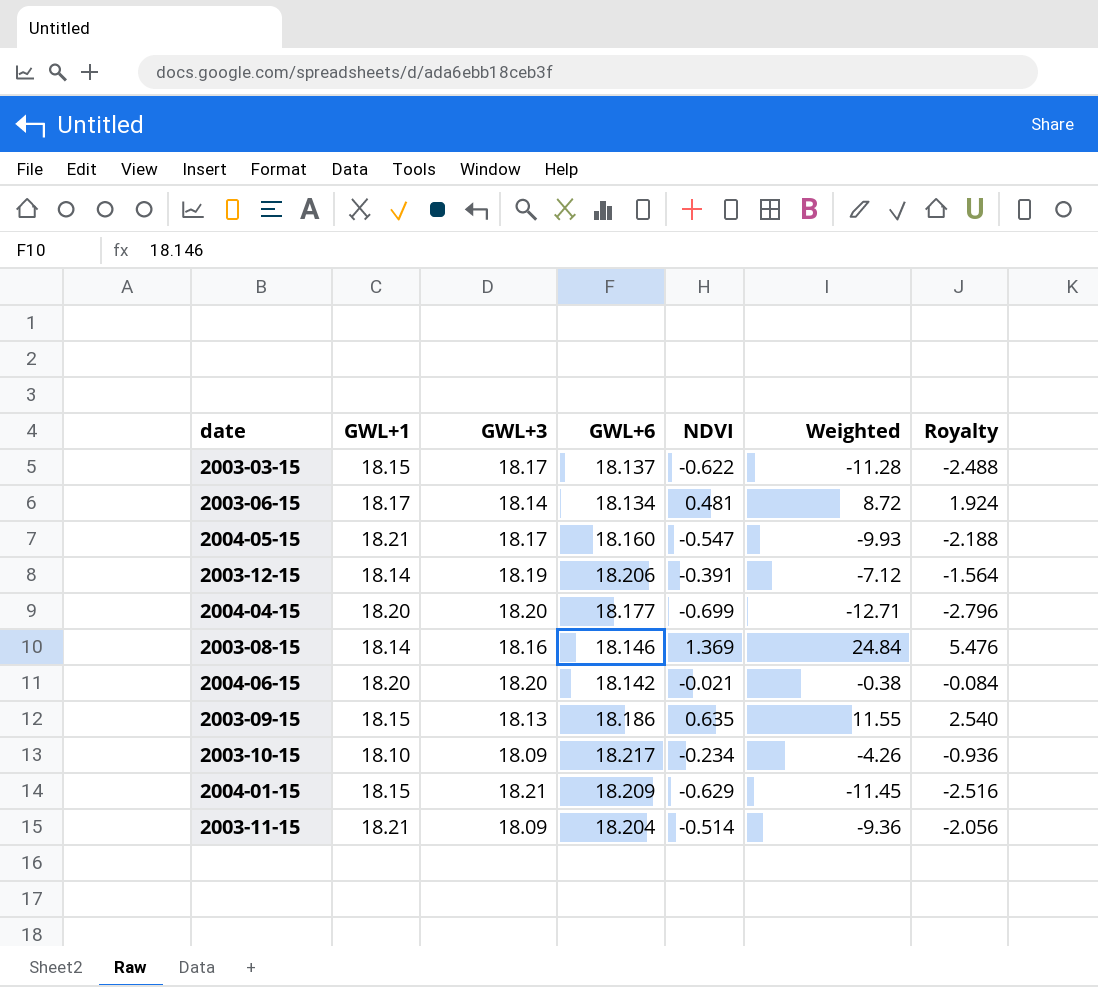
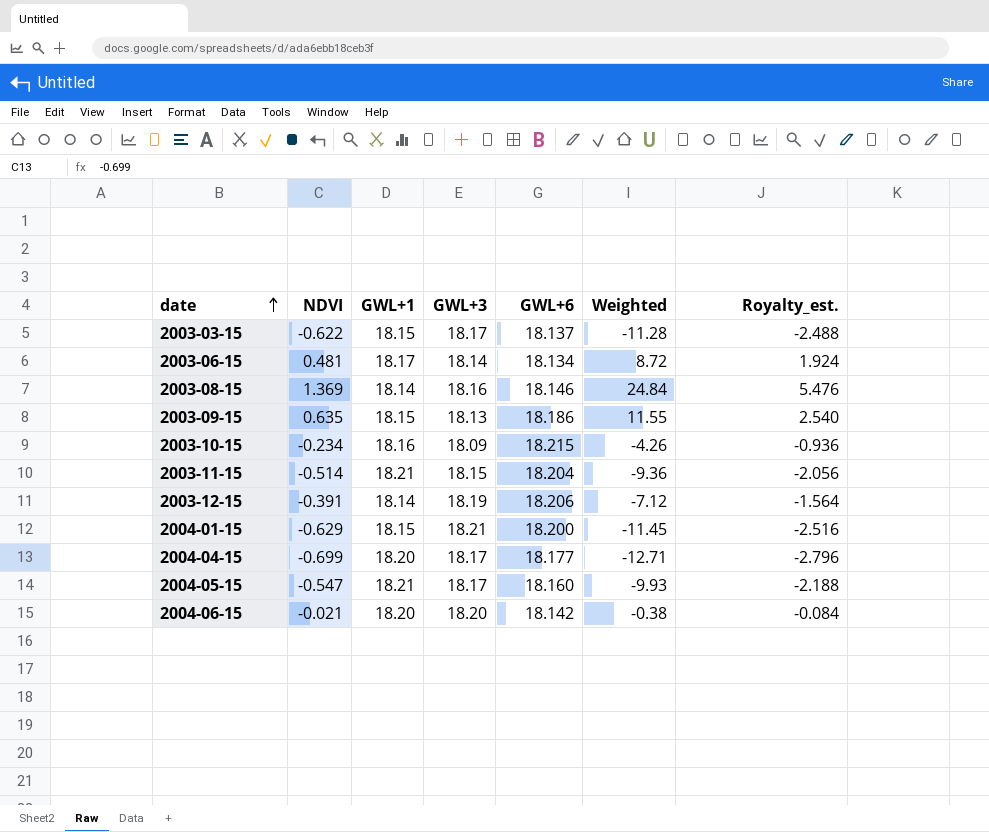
row order: none -> date ascending
column NDVI | position: 5 -> 2
column name: Royalty -> Royalty_est.
2003-10-15 | GWL+1: 18.10 -> 18.16
2003-10-15 | GWL+6: 18.217 -> 18.215
2003-11-15 | GWL+3: 18.09 -> 18.15
2004-01-15 | GWL+6: 18.209 -> 18.200
2004-04-15 | GWL+3: 18.20 -> 18.17

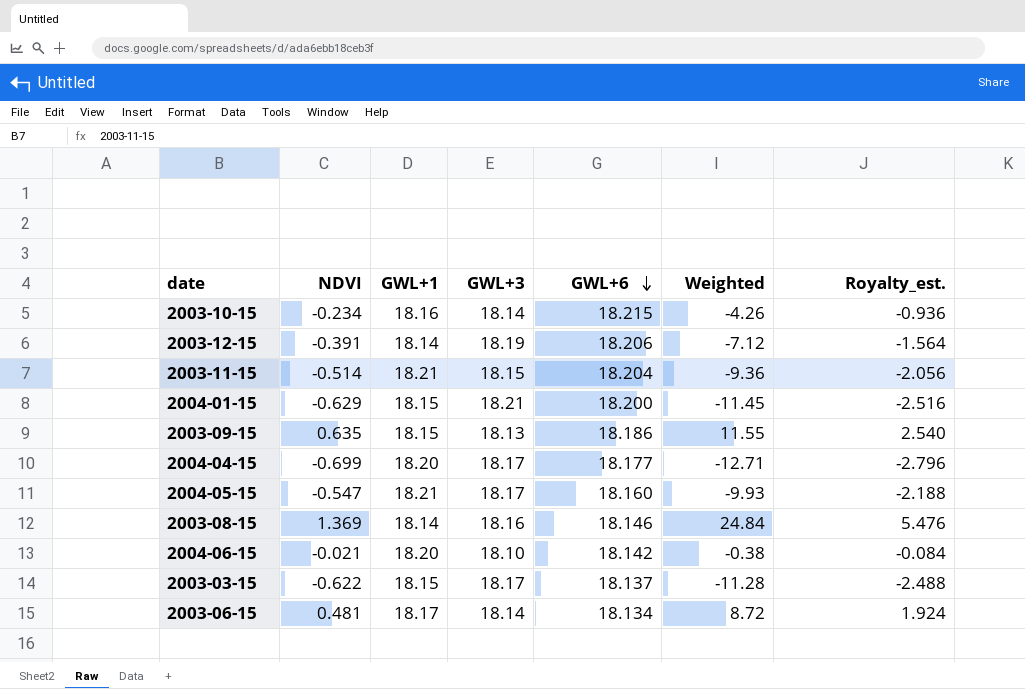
row order: date ascending -> GWL+6 descending
2003-10-15 | GWL+3: 18.09 -> 18.14
2004-06-15 | GWL+3: 18.20 -> 18.10

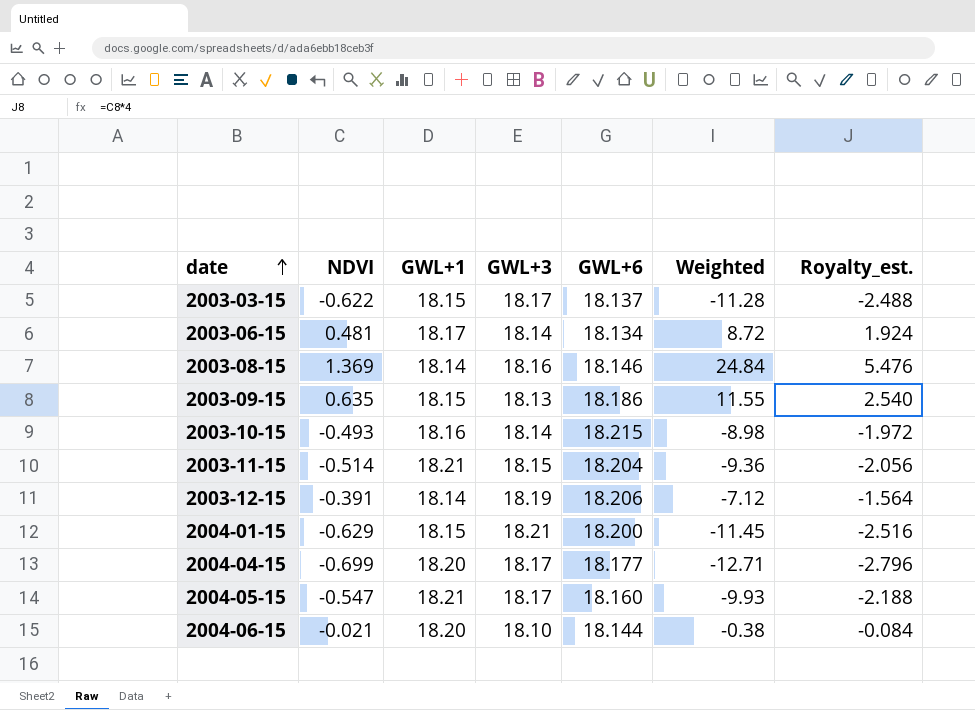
row order: GWL+6 descending -> date ascending
2003-10-15 | NDVI: -0.234 -> -0.493
2003-10-15 | Weighted: -4.26 -> -8.98
2003-10-15 | Royalty_est.: -0.936 -> -1.972
2004-06-15 | GWL+6: 18.142 -> 18.144

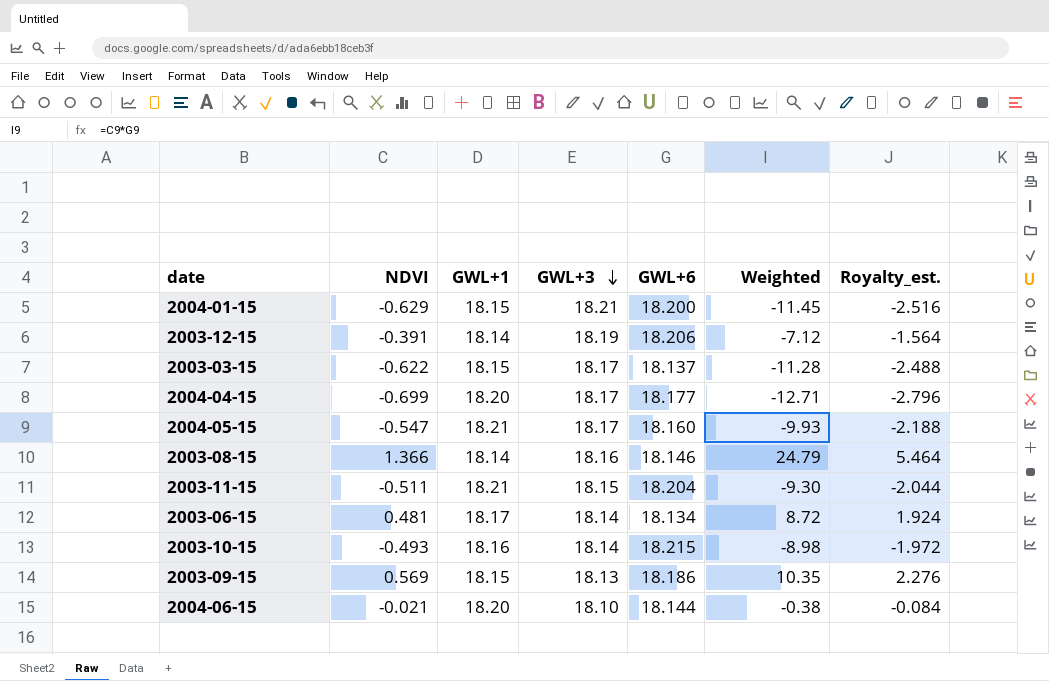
row order: date ascending -> GWL+3 descending
2003-08-15 | NDVI: 1.369 -> 1.366
2003-08-15 | Weighted: 24.84 -> 24.79
2003-08-15 | Royalty_est.: 5.476 -> 5.464
2003-11-15 | NDVI: -0.514 -> -0.511
2003-11-15 | Weighted: -9.36 -> -9.30
2003-11-15 | Royalty_est.: -2.056 -> -2.044
2003-09-15 | NDVI: 0.635 -> 0.569
2003-09-15 | Weighted: 11.55 -> 10.35
2003-09-15 | Royalty_est.: 2.540 -> 2.276

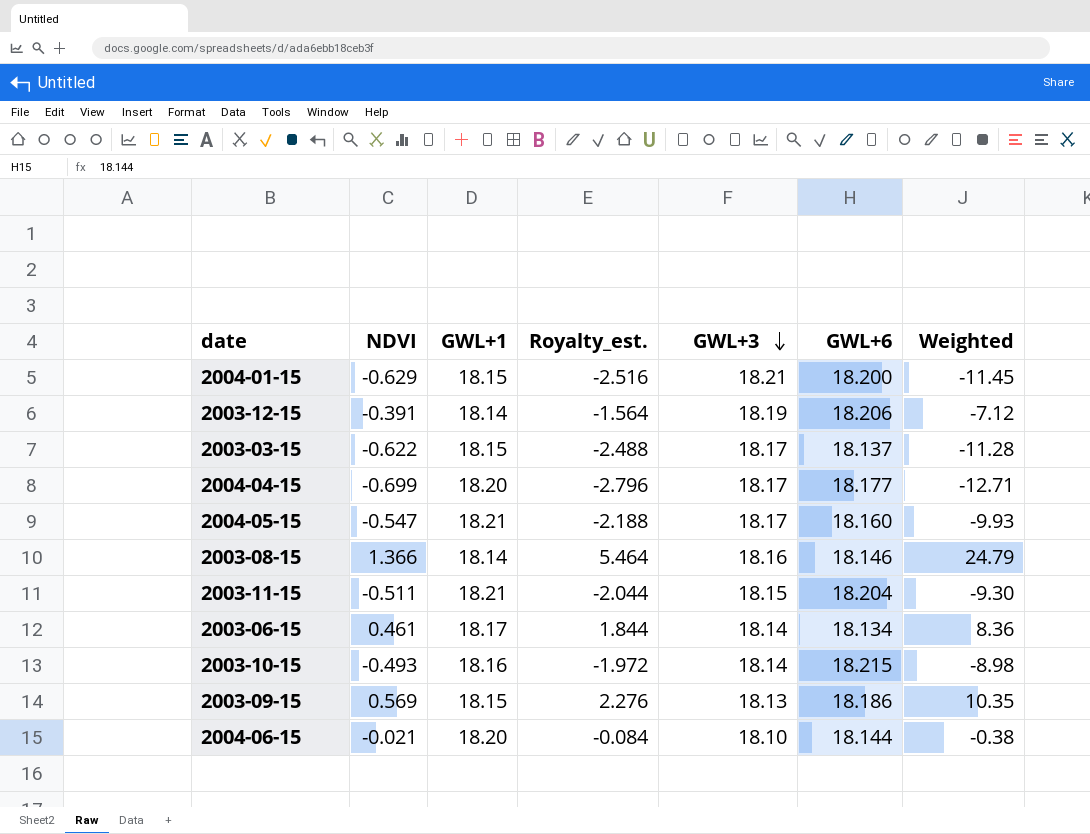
column Royalty_est. | position: 7 -> 4
2003-06-15 | NDVI: 0.481 -> 0.461
2003-06-15 | Royalty_est.: 1.924 -> 1.844
2003-06-15 | Weighted: 8.72 -> 8.36

